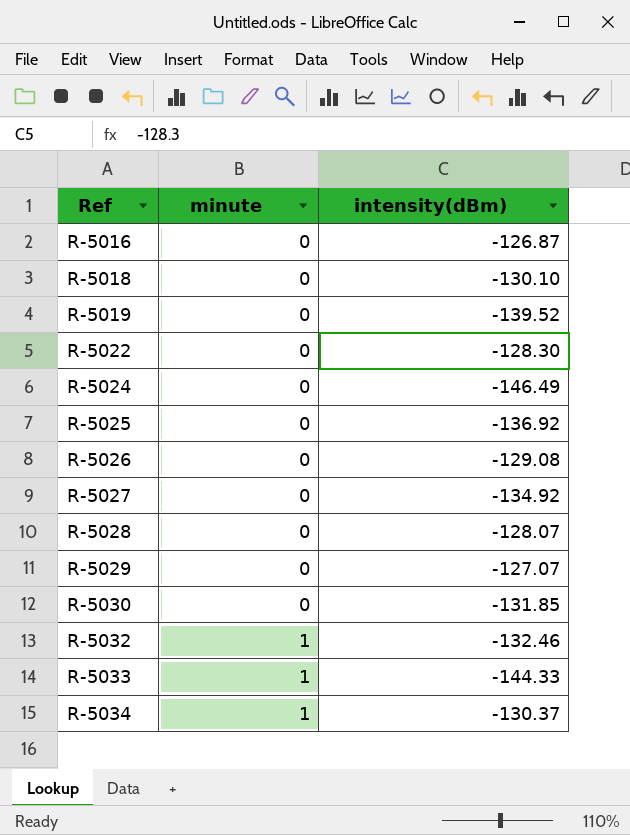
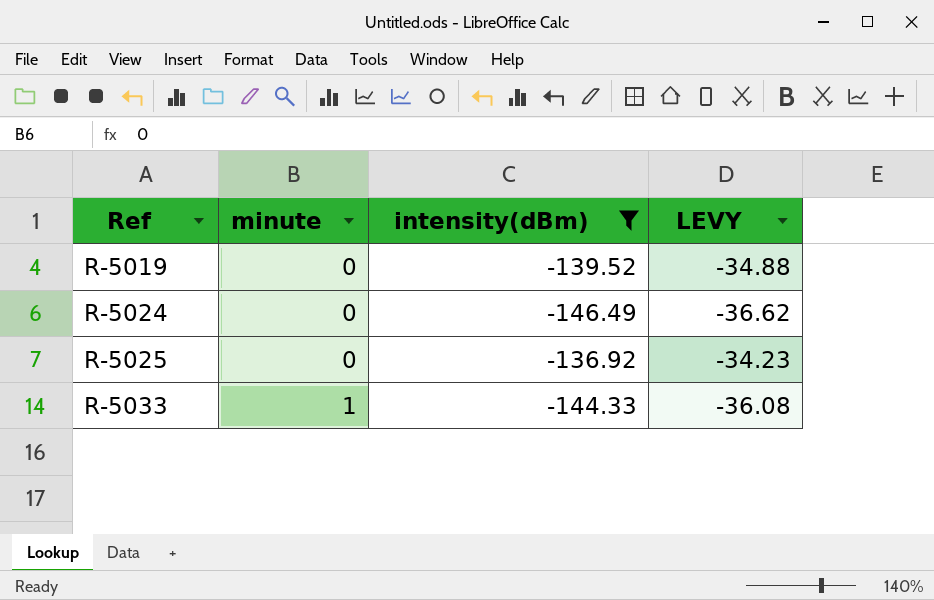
filter: none -> intensity(dBm) <= -136.92
column LEVY | formula: none -> [intensity(dBm)] * 0.25

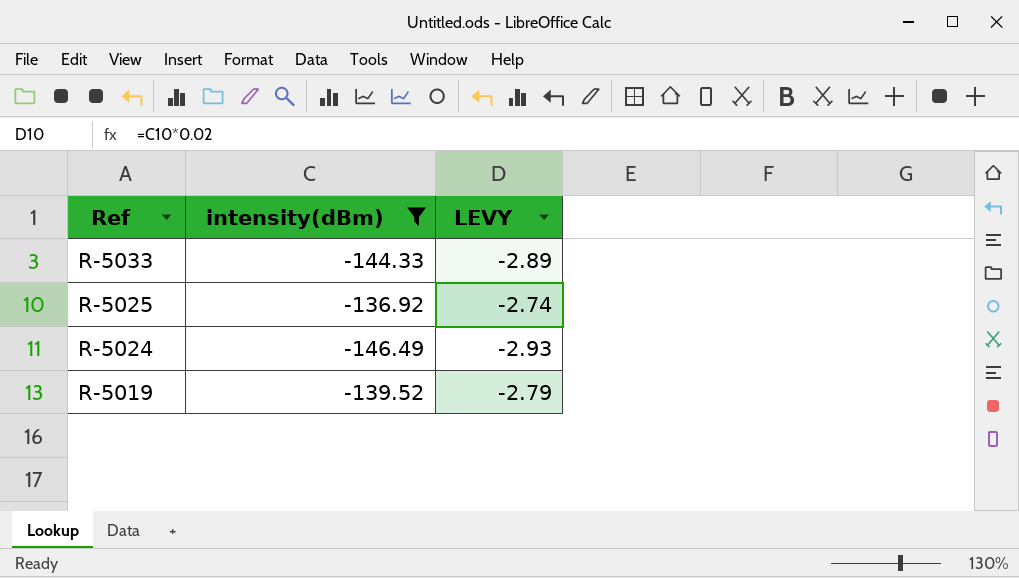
row order: Ref ascending -> Ref descending
column minute | position: 2 -> none
column LEVY | formula: [intensity(dBm)] * 0.25 -> [intensity(dBm)] * 0.02

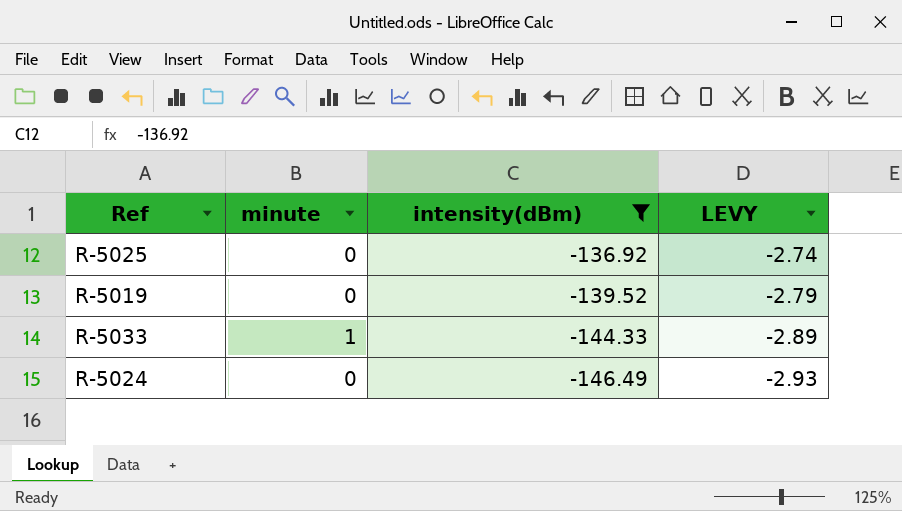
row order: Ref descending -> intensity(dBm) descending
column minute | position: none -> 2

